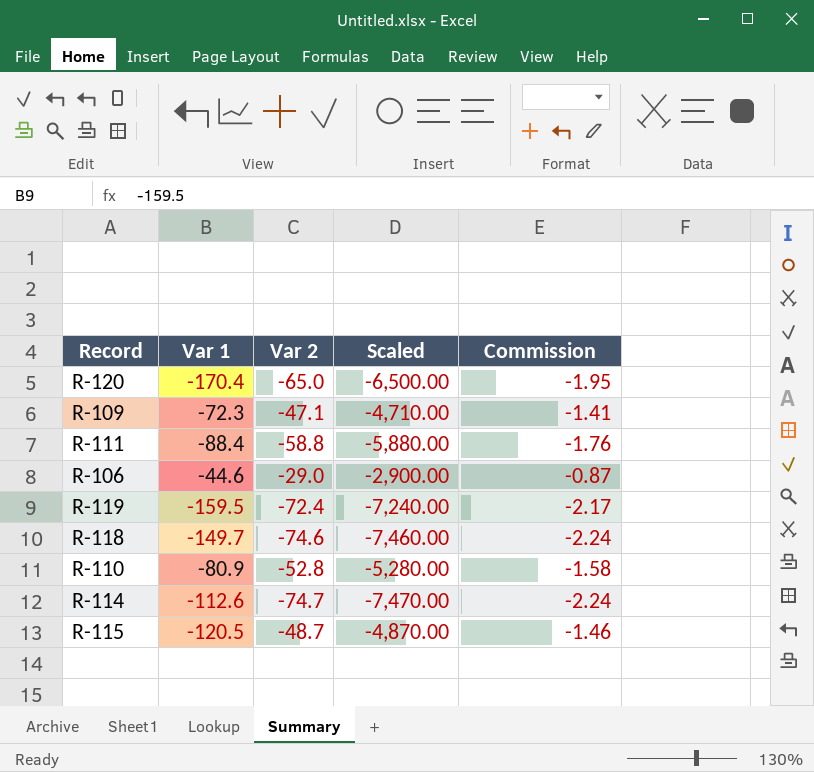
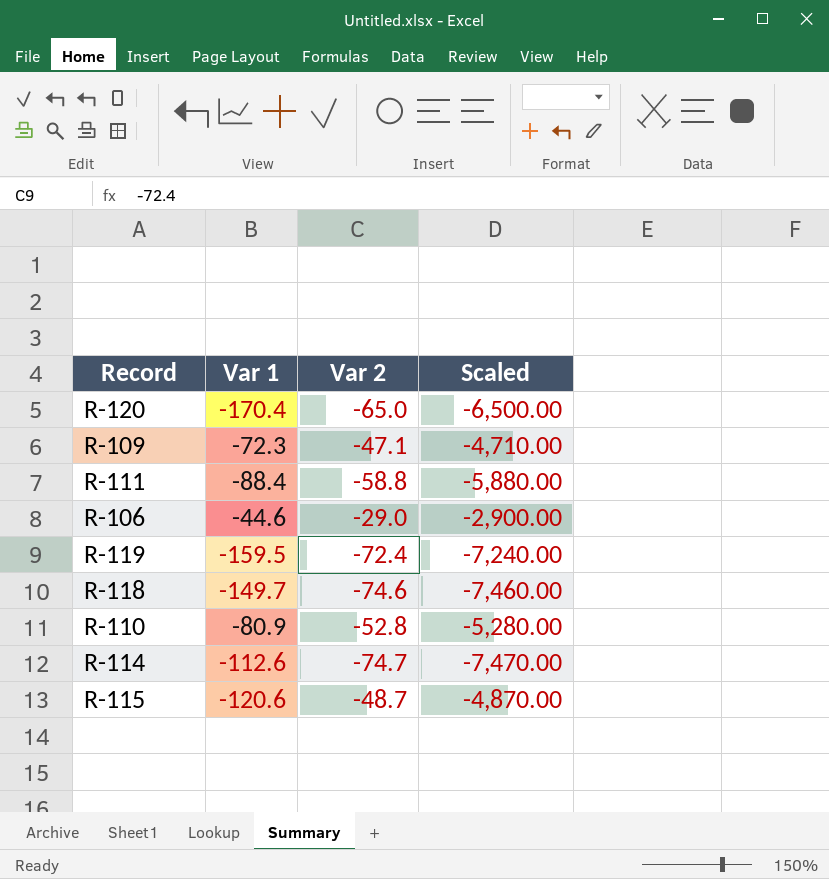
column Commission | formula: [Var 2] * 0.03 -> none
R-115 | Var 1: -120.5 -> -120.6

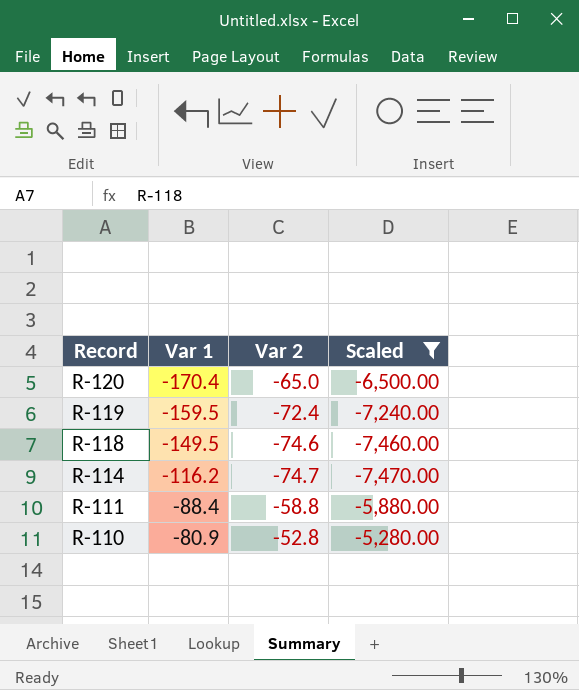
filter: none -> Scaled <= -5,280.00
row order: none -> Record descending
R-118 | Var 1: -149.7 -> -149.5
R-114 | Var 1: -112.6 -> -116.2

